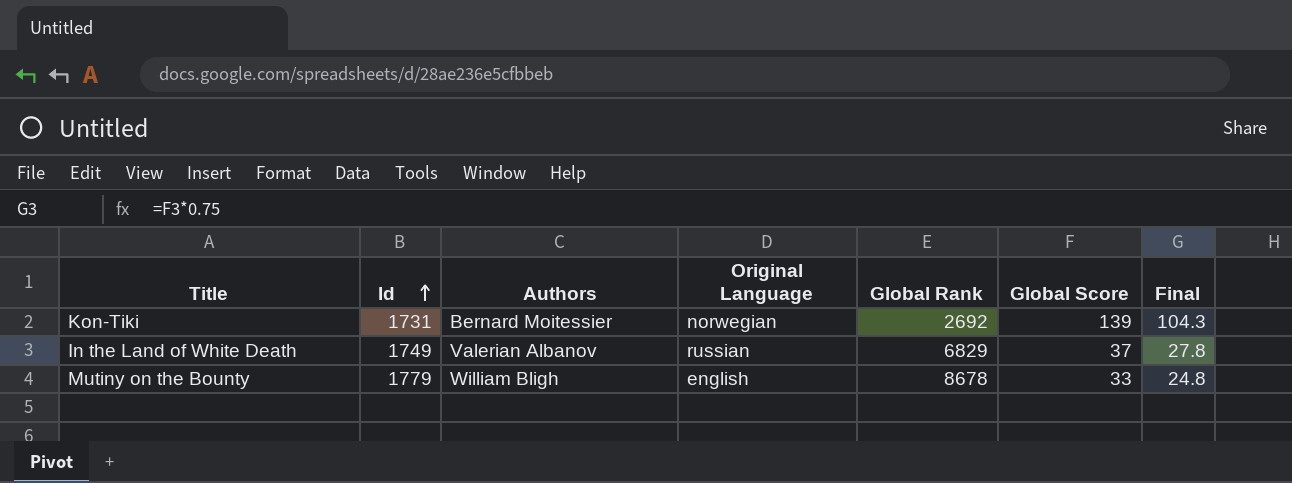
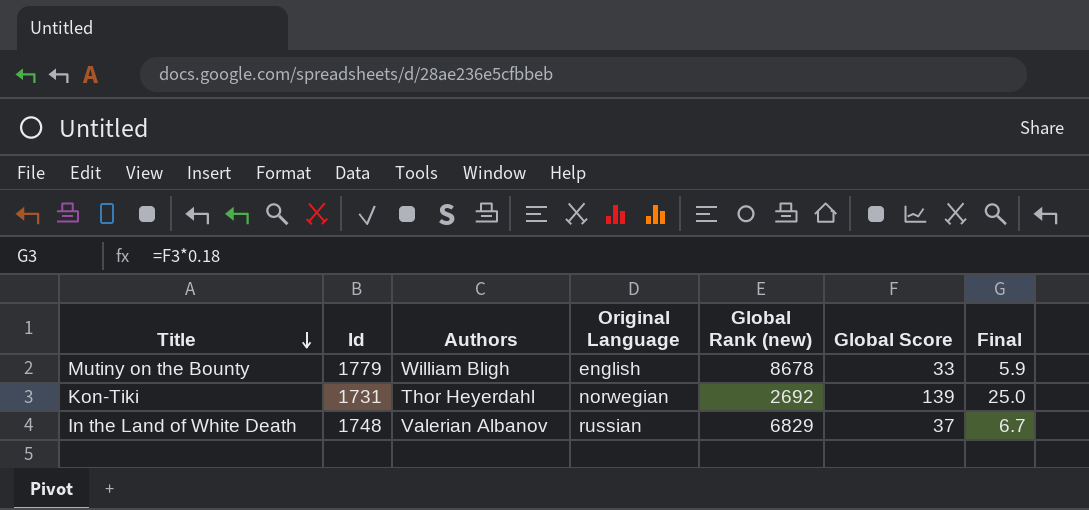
row order: Id ascending -> Title descending
column name: Global Rank -> Global Rank (new)
column Final | formula: [Global Score] * 0.75 -> [Global Score] * 0.18
Kon-Tiki | Authors: Bernard Moitessier -> Thor Heyerdahl
In the Land of White Death | Id: 1749 -> 1748

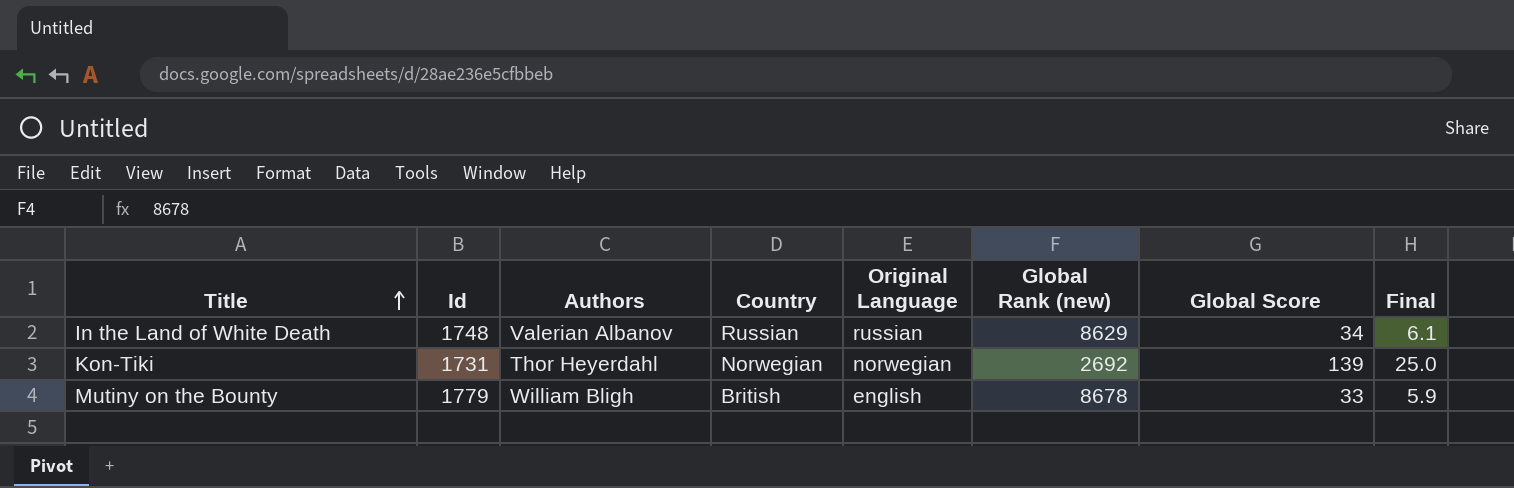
row order: Title descending -> Title ascending
column Country | position: none -> 4
In the Land of White Death | Global Rank (new): 6829 -> 8629
In the Land of White Death | Global Score: 37 -> 34
In the Land of White Death | Final: 6.7 -> 6.1

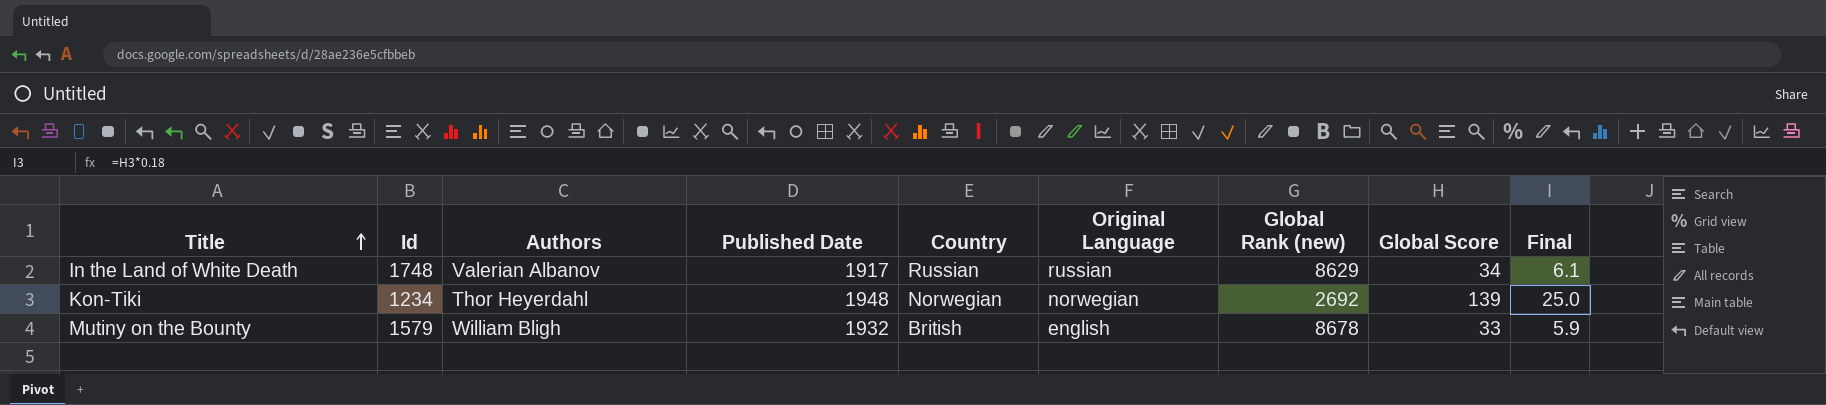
column Published Date | position: none -> 4
Kon-Tiki | Id: 1731 -> 1234
Mutiny on the Bounty | Id: 1779 -> 1579

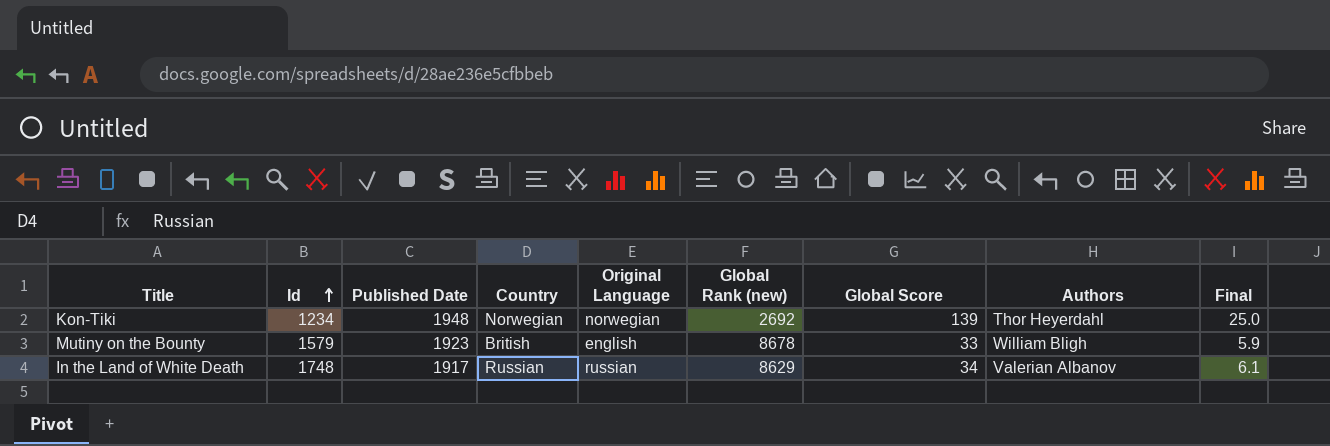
row order: Title ascending -> Id ascending
column Authors | position: 3 -> 8
Mutiny on the Bounty | Published Date: 1932 -> 1923

